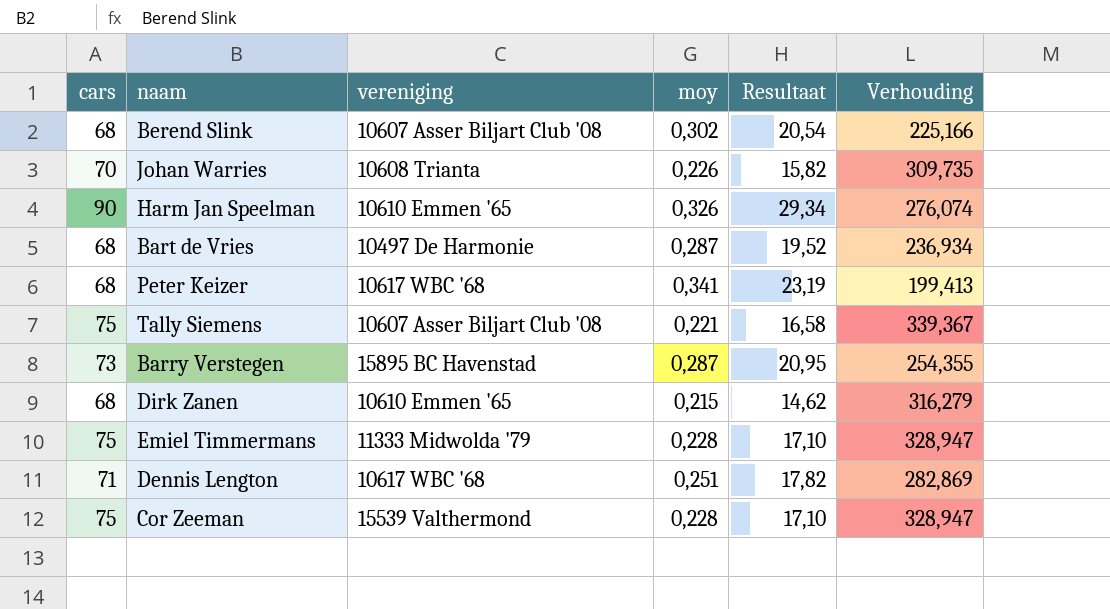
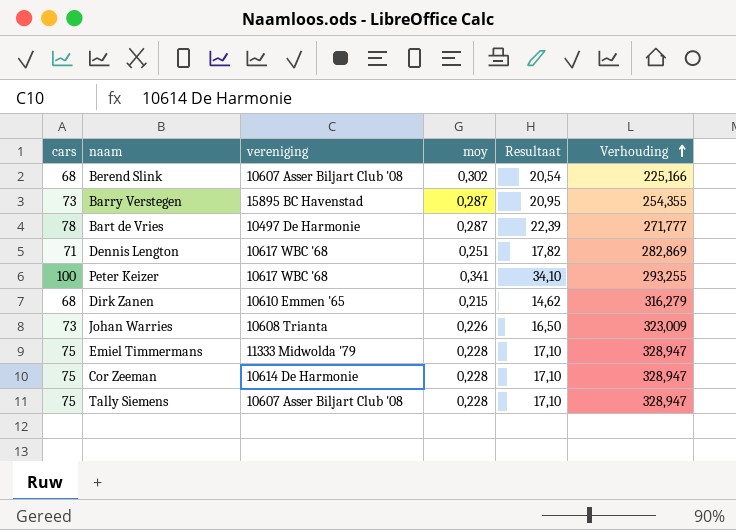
row order: none -> Verhouding ascending
row Harm Jan Speelman: 90 | 10610 Emmen '65 | 0,326 | 29,34 | 276,074 -> none
Bart de Vries | cars: 68 -> 78
Bart de Vries | Resultaat: 19,52 -> 22,39
Bart de Vries | Verhouding: 236,934 -> 271,777
Peter Keizer | cars: 68 -> 100
Peter Keizer | Resultaat: 23,19 -> 34,10
Peter Keizer | Verhouding: 199,413 -> 293,255
Johan Warries | cars: 70 -> 73
Johan Warries | Resultaat: 15,82 -> 16,50
Johan Warries | Verhouding: 309,735 -> 323,009
Cor Zeeman | vereniging: 15539 Valthermond -> 10614 De Harmonie
Tally Siemens | moy: 0,221 -> 0,228
Tally Siemens | Resultaat: 16,58 -> 17,10
Tally Siemens | Verhouding: 339,367 -> 328,947

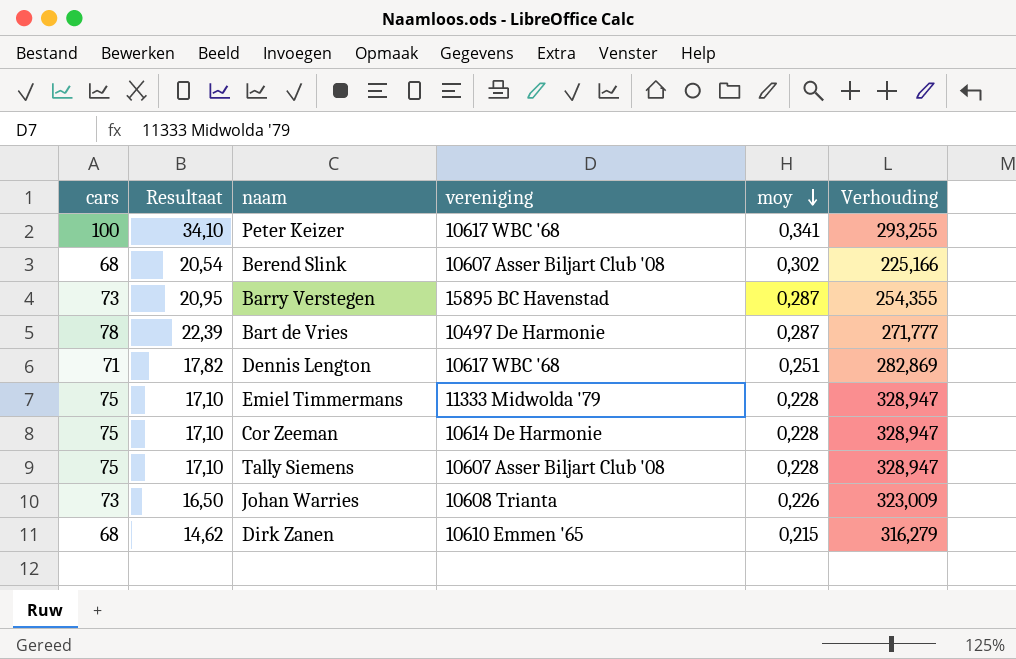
row order: Verhouding ascending -> moy descending
column Resultaat | position: 5 -> 2

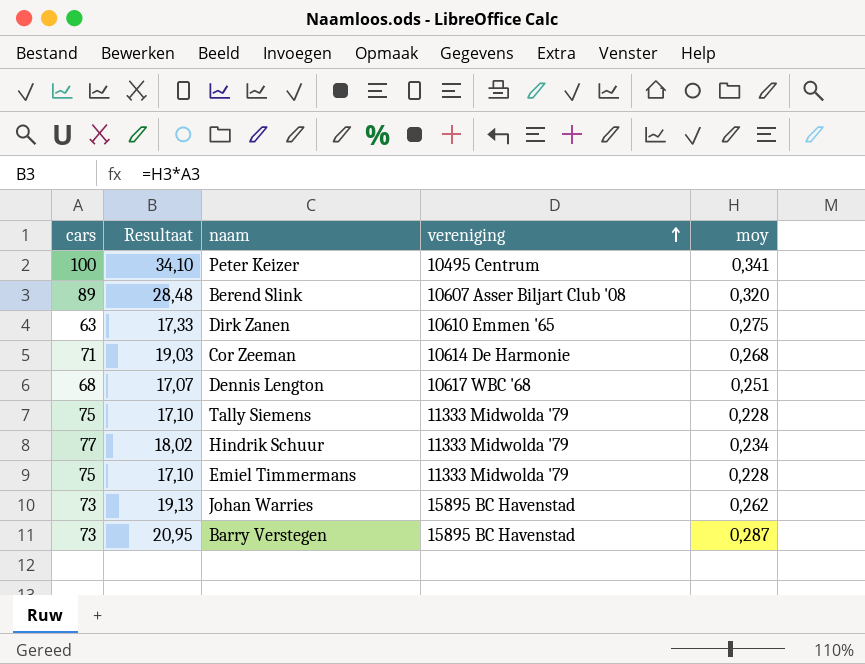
row order: moy descending -> vereniging ascending
column Verhouding | formula: [cars] / [moy] -> none
row Bart de Vries: 78 | 22,39 | 10497 De Harmonie | 0,287 | 271,777 -> none
Peter Keizer | vereniging: 10617 WBC '68 -> 10495 Centrum
Berend Slink | cars: 68 -> 89
Berend Slink | Resultaat: 20,54 -> 28,48
Berend Slink | moy: 0,302 -> 0,320
Dirk Zanen | cars: 68 -> 63
Dirk Zanen | Resultaat: 14,62 -> 17,33
Dirk Zanen | moy: 0,215 -> 0,275
Cor Zeeman | cars: 75 -> 71
Cor Zeeman | Resultaat: 17,10 -> 19,03
Cor Zeeman | moy: 0,228 -> 0,268
Dennis Lengton | cars: 71 -> 68
Dennis Lengton | Resultaat: 17,82 -> 17,07
Tally Siemens | vereniging: 10607 Asser Biljart Club '08 -> 11333 Midwolda '79
row Hindrik Schuur: none -> 77 | 18,02 | 11333 Midwolda '79 | 0,234
Johan Warries | Resultaat: 16,50 -> 19,13
Johan Warries | vereniging: 10608 Trianta -> 15895 BC Havenstad
Johan Warries | moy: 0,226 -> 0,262

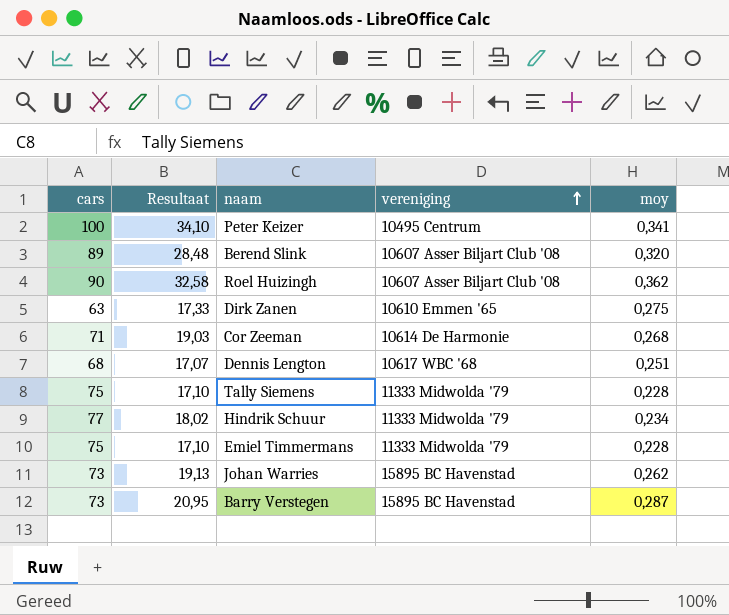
row Roel Huizingh: none -> 90 | 32,58 | 10607 Asser Biljart Club '08 | 0,362

